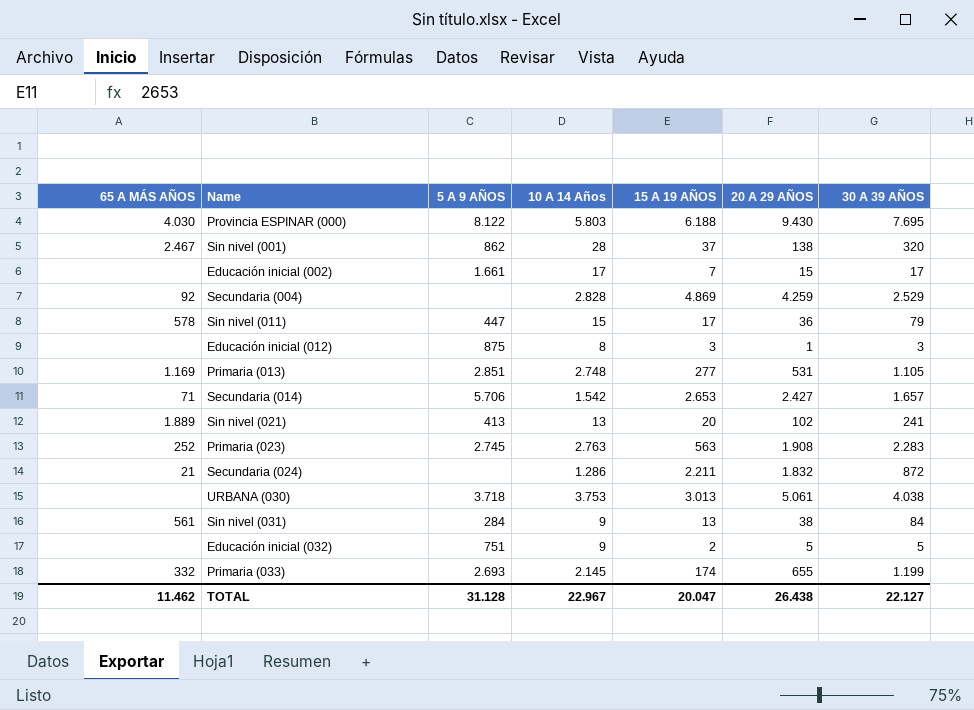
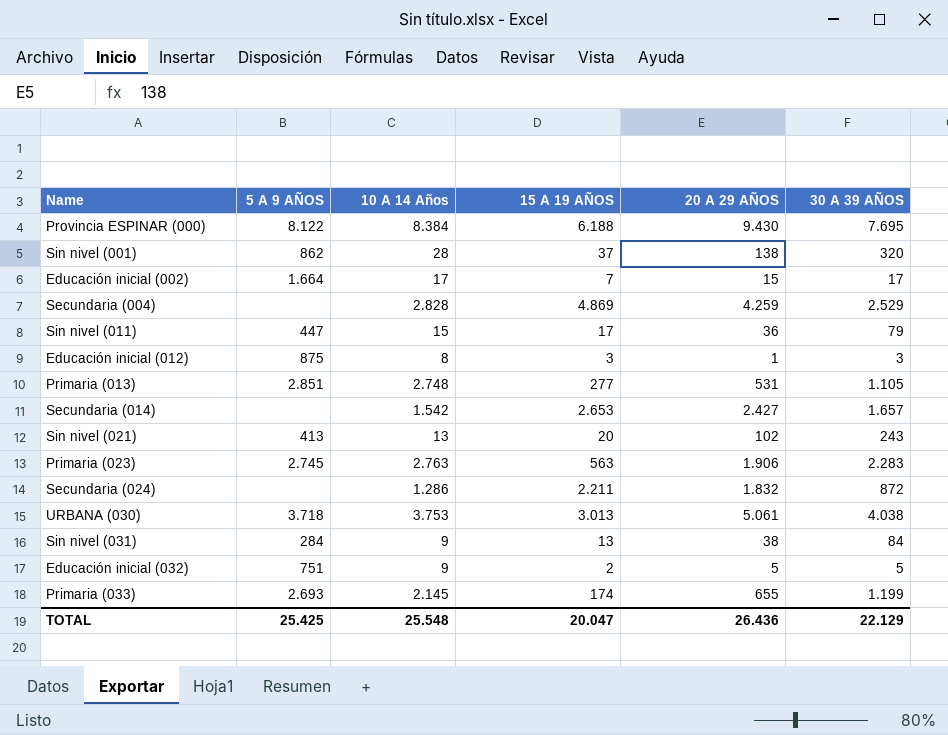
column 65 A MÁS AÑOS | position: 1 -> none
Provincia ESPINAR (000) | 10 A 14 Años: 5.803 -> 8.384
Educación inicial (002) | 5 A 9 AÑOS: 1.661 -> 1.664
Secundaria (014) | 5 A 9 AÑOS: 5.706 -> none
Sin nivel (021) | 30 A 39 AÑOS: 241 -> 243
Primaria (023) | 20 A 29 AÑOS: 1.908 -> 1.906
TOTAL | 5 A 9 AÑOS: 31.128 -> 25.425
TOTAL | 10 A 14 Años: 22.967 -> 25.548
TOTAL | 20 A 29 AÑOS: 26.438 -> 26.436
TOTAL | 30 A 39 AÑOS: 22.127 -> 22.129

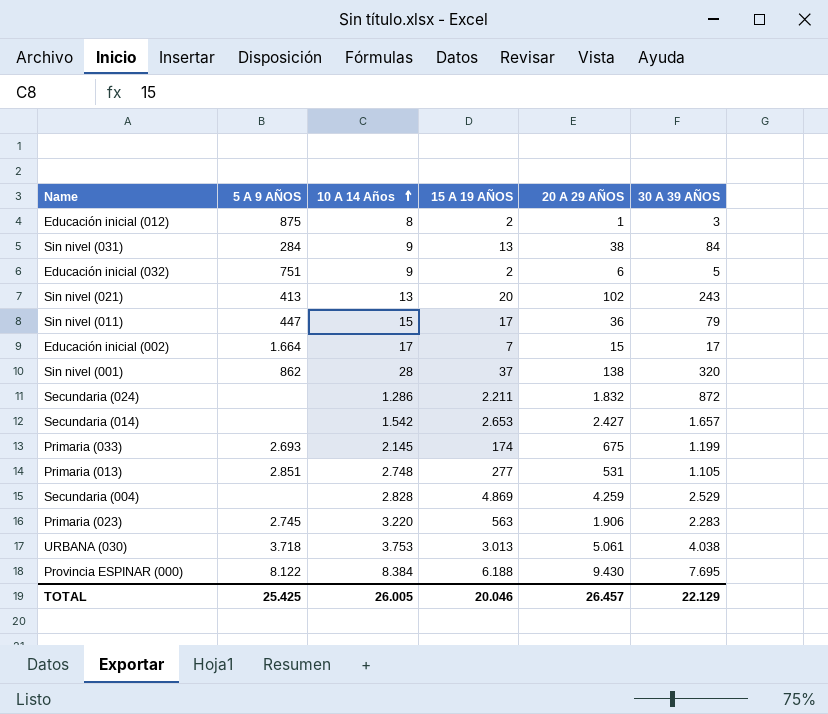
row order: none -> 10 A 14 Años ascending
Educación inicial (012) | 15 A 19 AÑOS: 3 -> 2
Educación inicial (032) | 20 A 29 AÑOS: 5 -> 6
Primaria (033) | 20 A 29 AÑOS: 655 -> 675
Primaria (023) | 10 A 14 Años: 2.763 -> 3.220
TOTAL | 10 A 14 Años: 25.548 -> 26.005
TOTAL | 15 A 19 AÑOS: 20.047 -> 20.046
TOTAL | 20 A 29 AÑOS: 26.436 -> 26.457

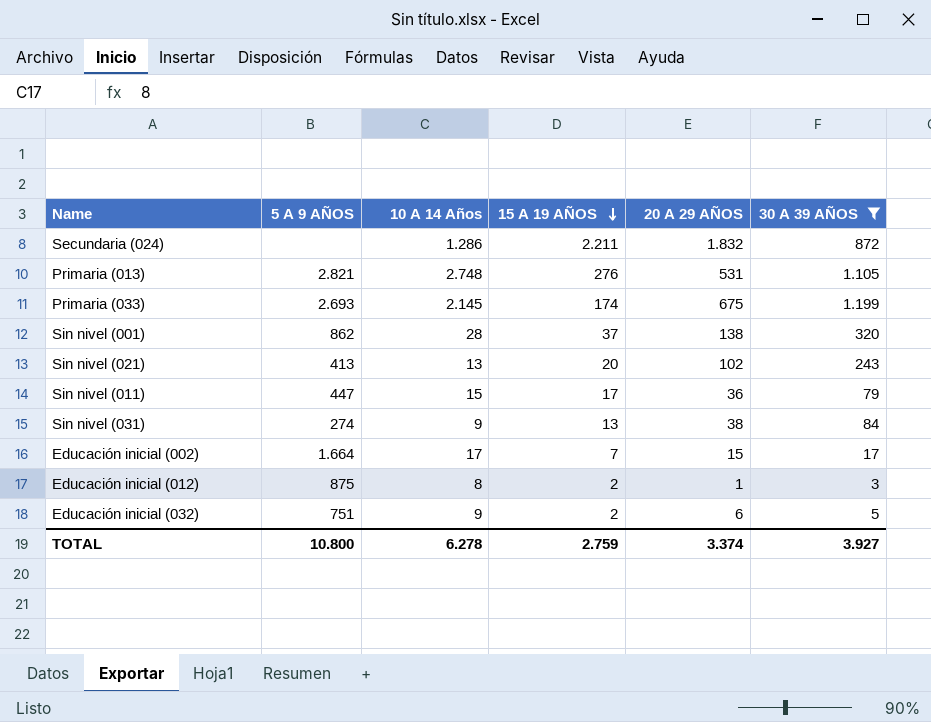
filter: none -> 30 A 39 AÑOS <= 1.199
row order: 10 A 14 Años ascending -> 15 A 19 AÑOS descending
Primaria (013) | 5 A 9 AÑOS: 2.851 -> 2.821
Primaria (013) | 15 A 19 AÑOS: 277 -> 276
Sin nivel (031) | 5 A 9 AÑOS: 284 -> 274
TOTAL | 5 A 9 AÑOS: 25.425 -> 10.800
TOTAL | 10 A 14 Años: 26.005 -> 6.278
TOTAL | 15 A 19 AÑOS: 20.046 -> 2.759
TOTAL | 20 A 29 AÑOS: 26.457 -> 3.374
TOTAL | 30 A 39 AÑOS: 22.129 -> 3.927

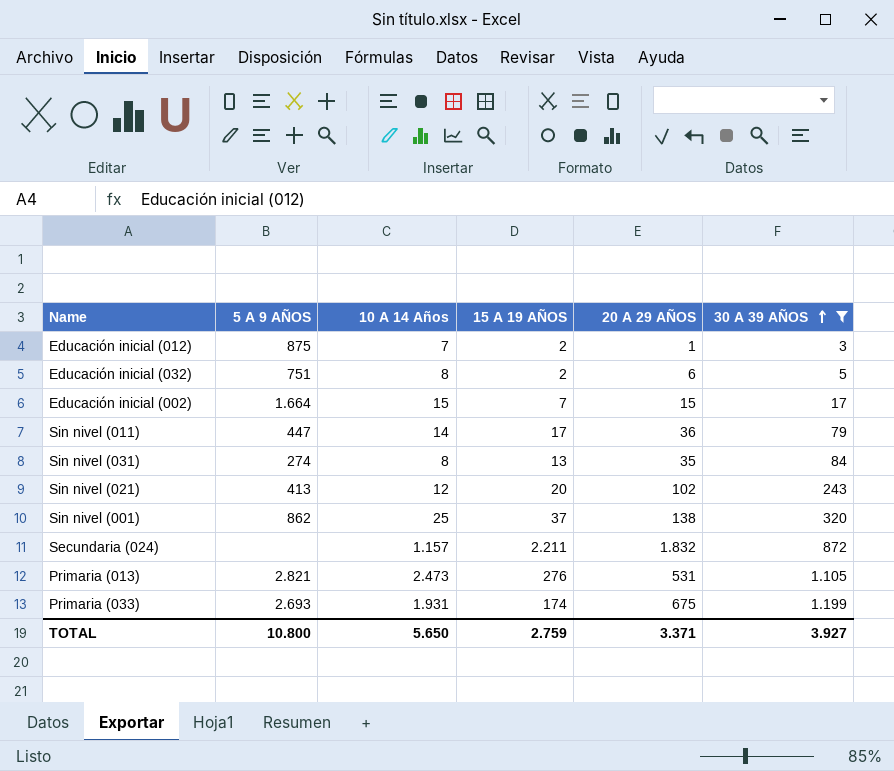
row order: 15 A 19 AÑOS descending -> 30 A 39 AÑOS ascending
Educación inicial (012) | 10 A 14 Años: 8 -> 7
Educación inicial (032) | 10 A 14 Años: 9 -> 8
Educación inicial (002) | 10 A 14 Años: 17 -> 15
Sin nivel (011) | 10 A 14 Años: 15 -> 14
Sin nivel (031) | 10 A 14 Años: 9 -> 8
Sin nivel (031) | 20 A 29 AÑOS: 38 -> 35
Sin nivel (021) | 10 A 14 Años: 13 -> 12
Sin nivel (001) | 10 A 14 Años: 28 -> 25
Secundaria (024) | 10 A 14 Años: 1.286 -> 1.157
Primaria (013) | 10 A 14 Años: 2.748 -> 2.473
Primaria (033) | 10 A 14 Años: 2.145 -> 1.931
TOTAL | 10 A 14 Años: 6.278 -> 5.650
TOTAL | 20 A 29 AÑOS: 3.374 -> 3.371

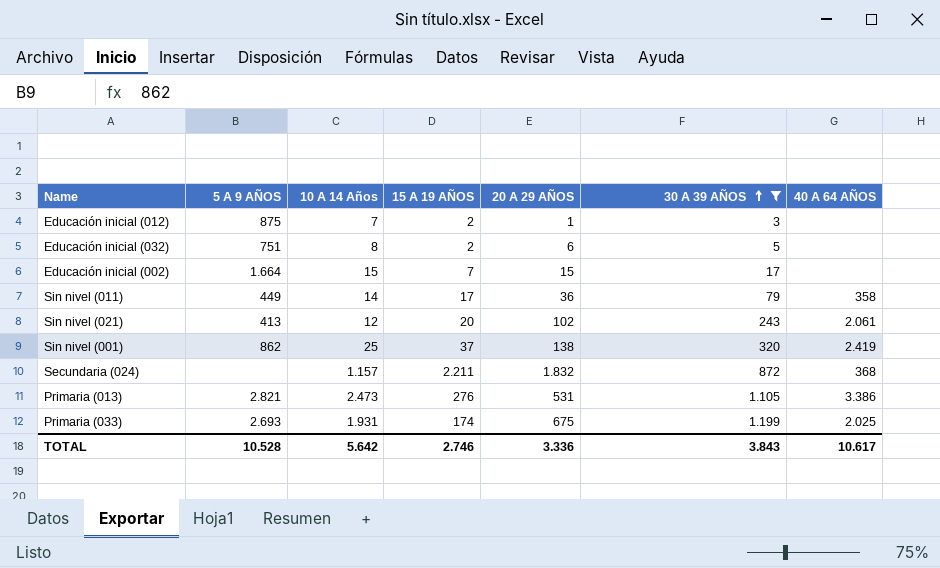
column 40 A 64 AÑOS | position: none -> 7
row Sin nivel (031): 274 | 8 | 13 | 35 | 84 -> none
Sin nivel (011) | 5 A 9 AÑOS: 447 -> 449
TOTAL | 5 A 9 AÑOS: 10.800 -> 10.528
TOTAL | 10 A 14 Años: 5.650 -> 5.642
TOTAL | 15 A 19 AÑOS: 2.759 -> 2.746
TOTAL | 20 A 29 AÑOS: 3.371 -> 3.336
TOTAL | 30 A 39 AÑOS: 3.927 -> 3.843

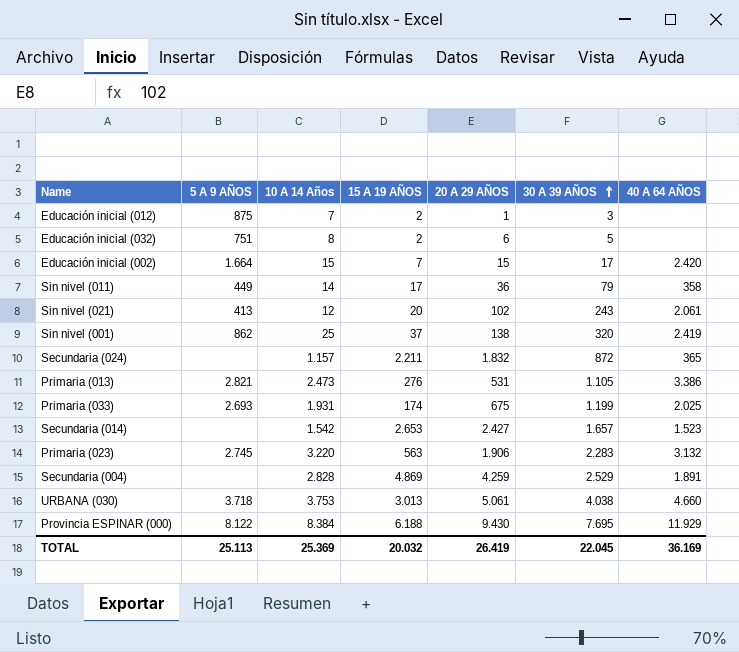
filter: 30 A 39 AÑOS <= 1.199 -> none
Educación inicial (002) | 40 A 64 AÑOS: none -> 2.420
Secundaria (024) | 40 A 64 AÑOS: 368 -> 365
TOTAL | 5 A 9 AÑOS: 10.528 -> 25.113
TOTAL | 10 A 14 Años: 5.642 -> 25.369
TOTAL | 15 A 19 AÑOS: 2.746 -> 20.032
TOTAL | 20 A 29 AÑOS: 3.336 -> 26.419
TOTAL | 30 A 39 AÑOS: 3.843 -> 22.045
TOTAL | 40 A 64 AÑOS: 10.617 -> 36.169

